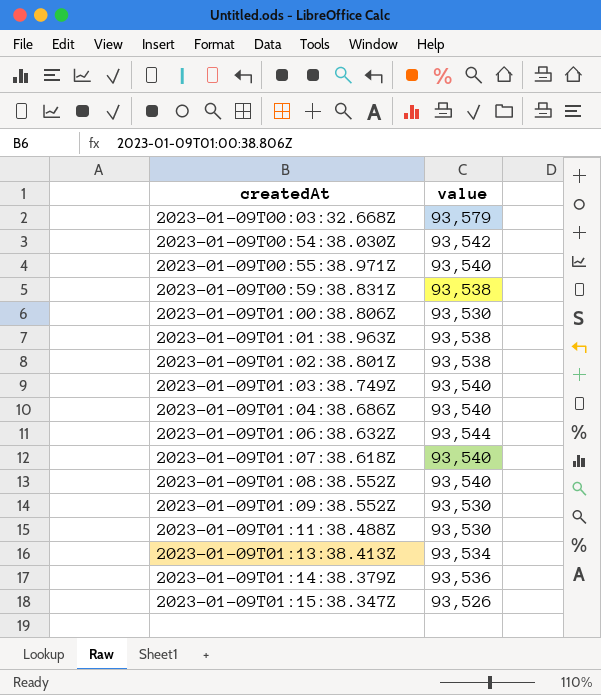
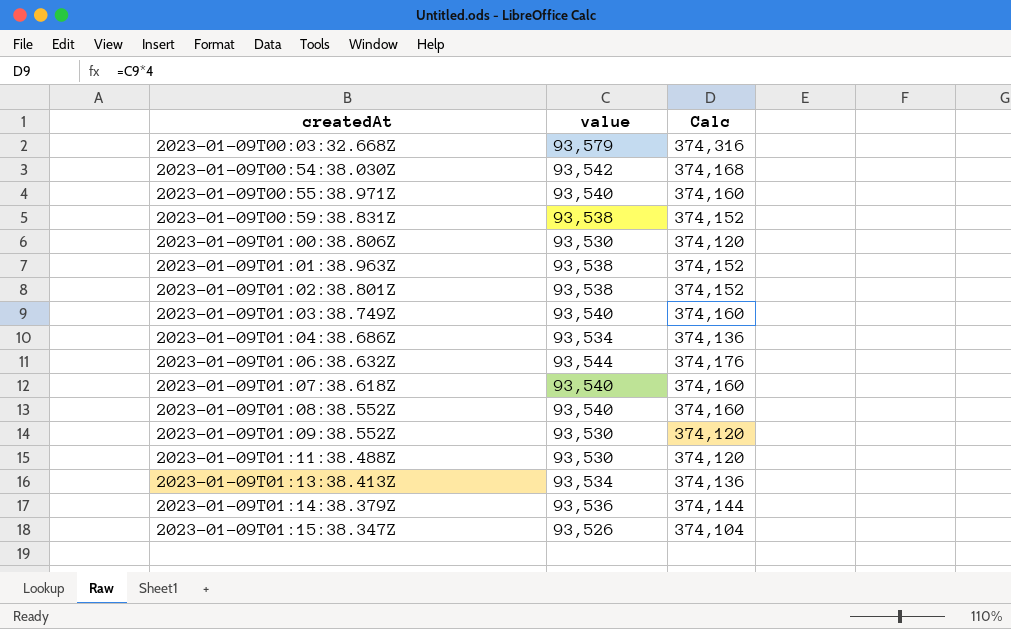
column Calc | formula: none -> [value] * 4
2023-01-09T01:04:38.686Z | value: 93,540 -> 93,534

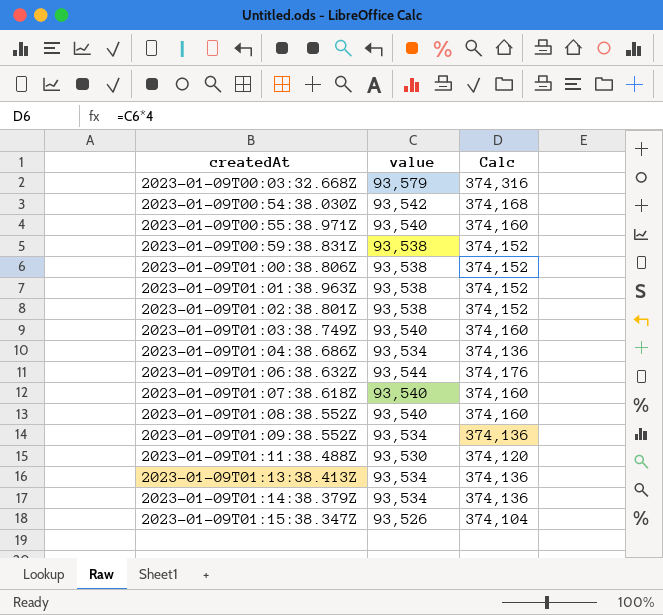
2023-01-09T01:00:38.806Z | value: 93,530 -> 93,538
2023-01-09T01:00:38.806Z | Calc: 374,120 -> 374,152
2023-01-09T01:09:38.552Z | value: 93,530 -> 93,534
2023-01-09T01:09:38.552Z | Calc: 374,120 -> 374,136
2023-01-09T01:14:38.379Z | value: 93,536 -> 93,534
2023-01-09T01:14:38.379Z | Calc: 374,144 -> 374,136

